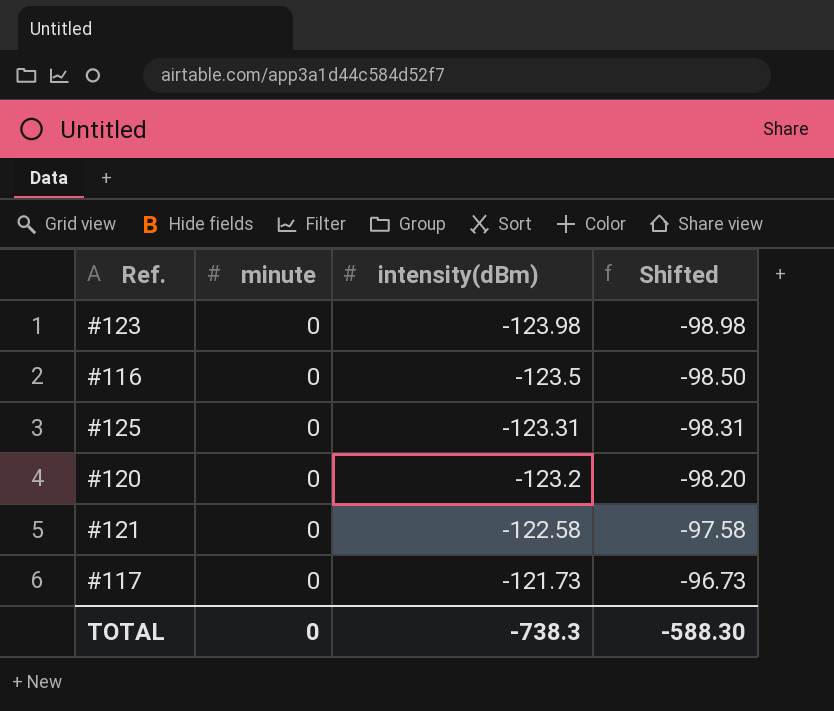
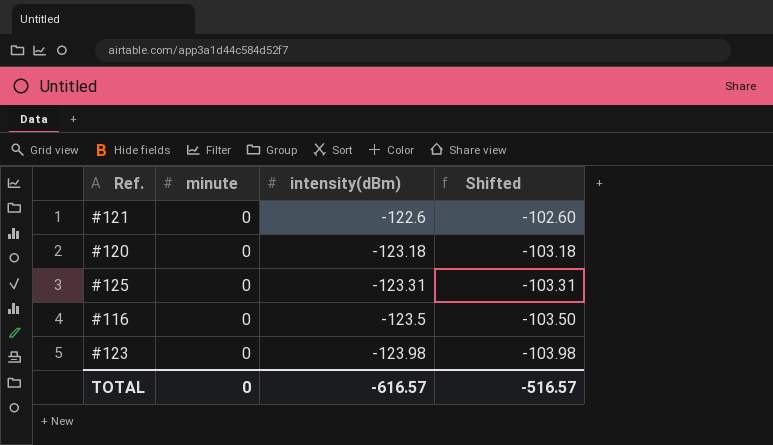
row order: intensity(dBm) ascending -> intensity(dBm) descending
column Shifted | formula: [intensity(dBm)] + 25 -> [intensity(dBm)] + 20
row #117: 0 | -121.73 | -96.73 -> none
#121 | intensity(dBm): -122.58 -> -122.6
#120 | intensity(dBm): -123.2 -> -123.18
TOTAL | intensity(dBm): -738.3 -> -616.57
TOTAL | Shifted: -588.30 -> -516.57

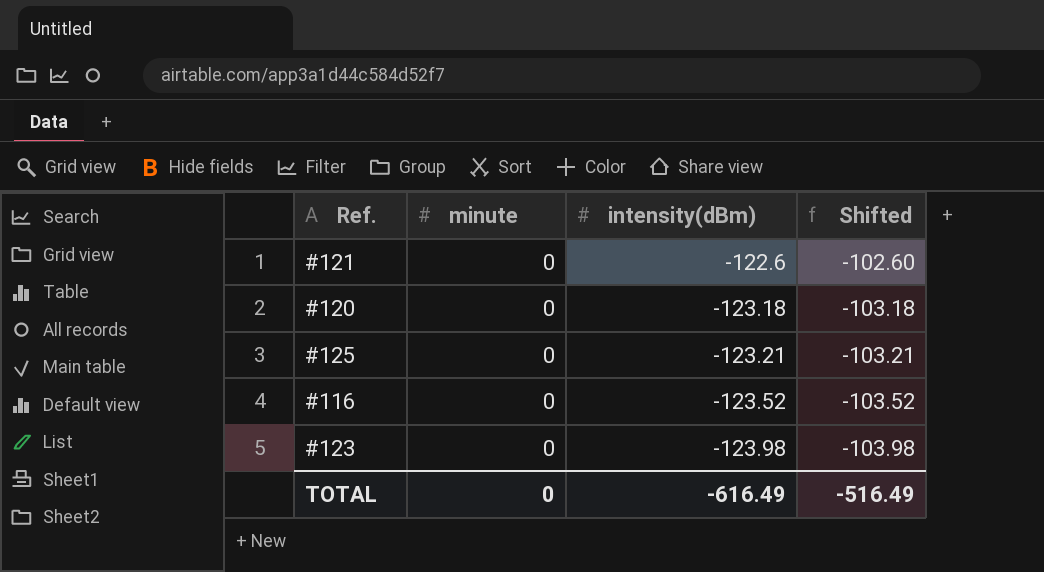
#125 | intensity(dBm): -123.31 -> -123.21
#125 | Shifted: -103.31 -> -103.21
#116 | intensity(dBm): -123.5 -> -123.52
#116 | Shifted: -103.50 -> -103.52
TOTAL | intensity(dBm): -616.57 -> -616.49
TOTAL | Shifted: -516.57 -> -516.49

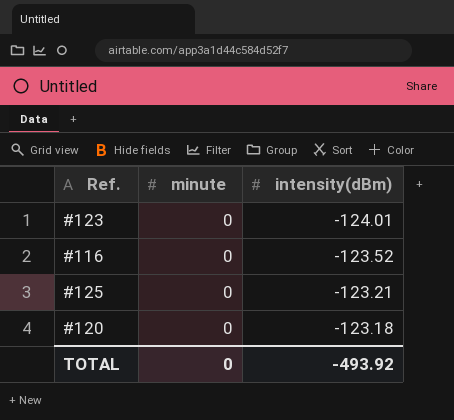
row order: intensity(dBm) descending -> intensity(dBm) ascending
column Shifted | formula: [intensity(dBm)] + 20 -> none
row #121: 0 | -122.6 | -102.60 -> none
#123 | intensity(dBm): -123.98 -> -124.01
TOTAL | intensity(dBm): -616.49 -> -493.92

